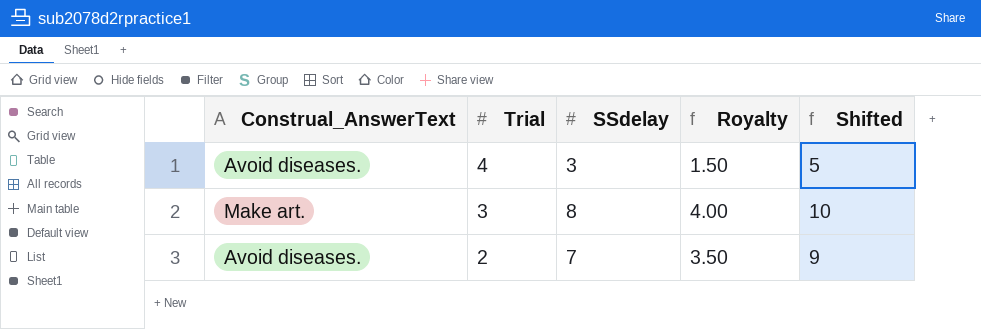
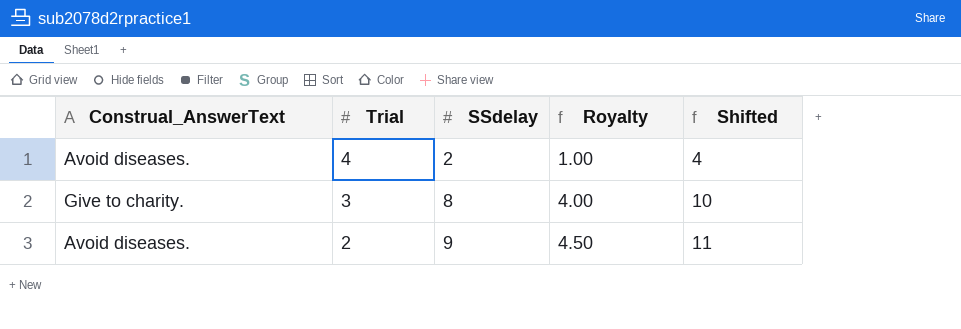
4 | SSdelay: 3 -> 2
4 | Royalty: 1.50 -> 1.00
4 | Shifted: 5 -> 4
3 | Construal_AnswerText: Make art. -> Give to charity.
2 | SSdelay: 7 -> 9
2 | Royalty: 3.50 -> 4.50
2 | Shifted: 9 -> 11

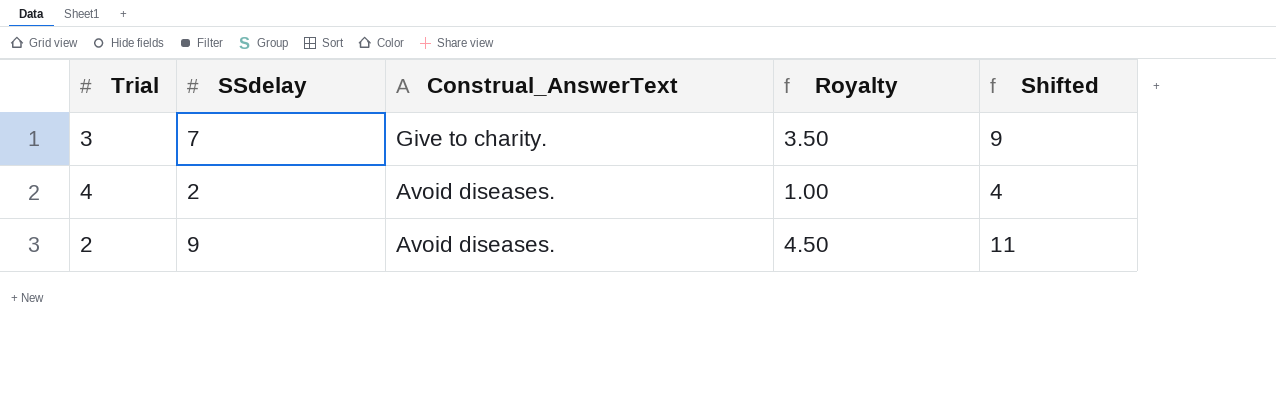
row order: Trial descending -> Construal_AnswerText descending
column Construal_AnswerText | position: 1 -> 3
3 | SSdelay: 8 -> 7
3 | Royalty: 4.00 -> 3.50
3 | Shifted: 10 -> 9

